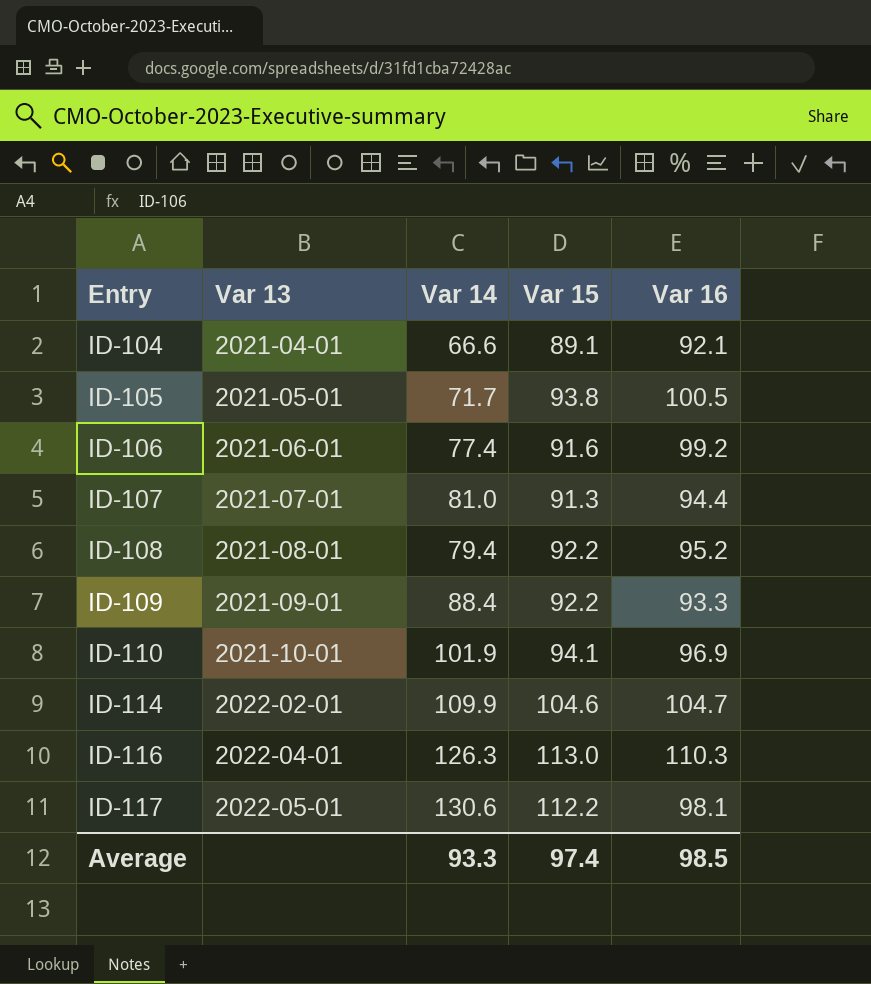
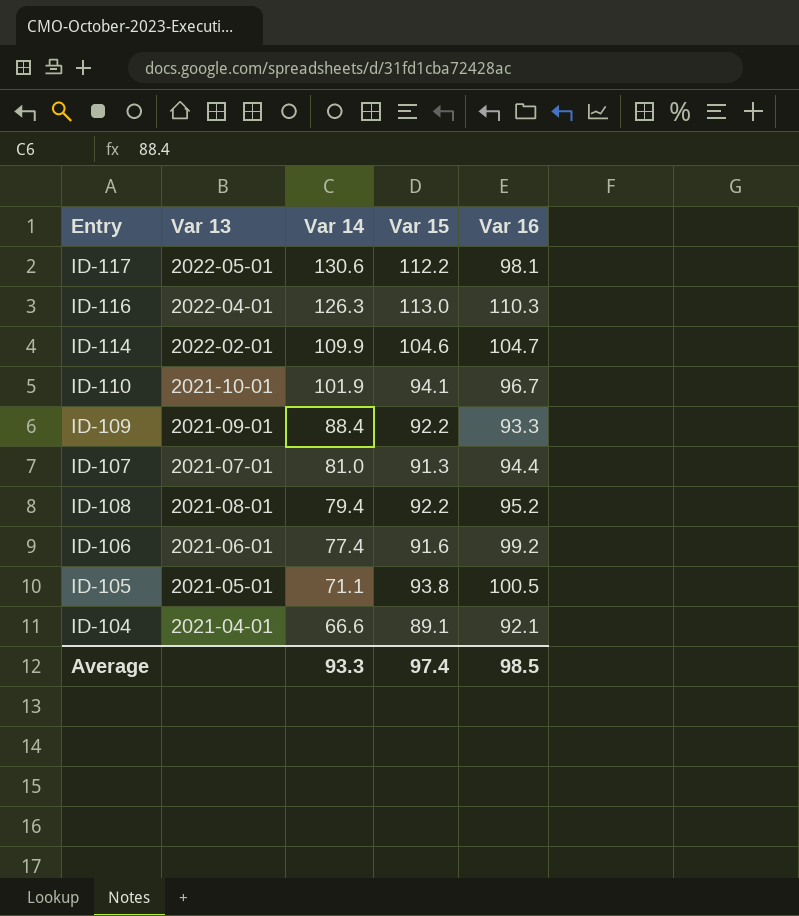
row order: Entry ascending -> Var 14 descending
ID-110 | Var 16: 96.9 -> 96.7
ID-105 | Var 14: 71.7 -> 71.1

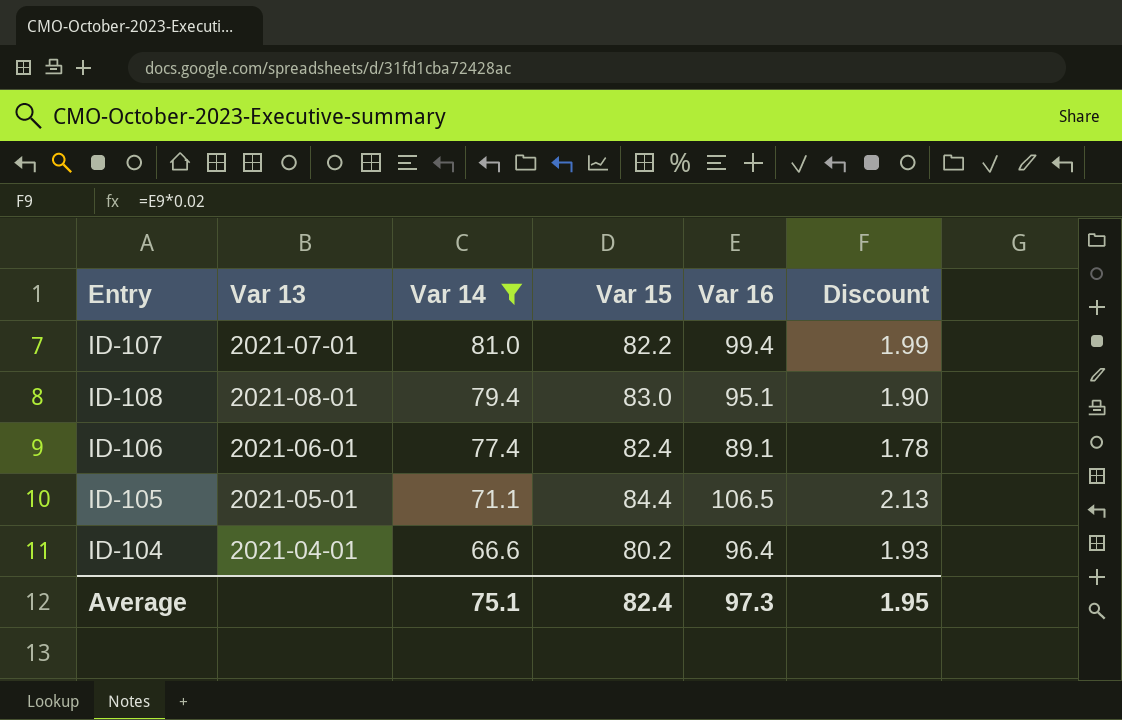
filter: none -> Var 14 <= 81.0
column Discount | formula: none -> [Var 16] * 0.02
ID-107 | Var 15: 91.3 -> 82.2
ID-107 | Var 16: 94.4 -> 99.4
ID-108 | Var 15: 92.2 -> 83.0
ID-108 | Var 16: 95.2 -> 95.1
ID-106 | Var 15: 91.6 -> 82.4
ID-106 | Var 16: 99.2 -> 89.1
ID-105 | Var 15: 93.8 -> 84.4
ID-105 | Var 16: 100.5 -> 106.5
ID-104 | Var 15: 89.1 -> 80.2
ID-104 | Var 16: 92.1 -> 96.4
Average | Var 14: 93.3 -> 75.1
Average | Var 15: 97.4 -> 82.4
Average | Var 16: 98.5 -> 97.3

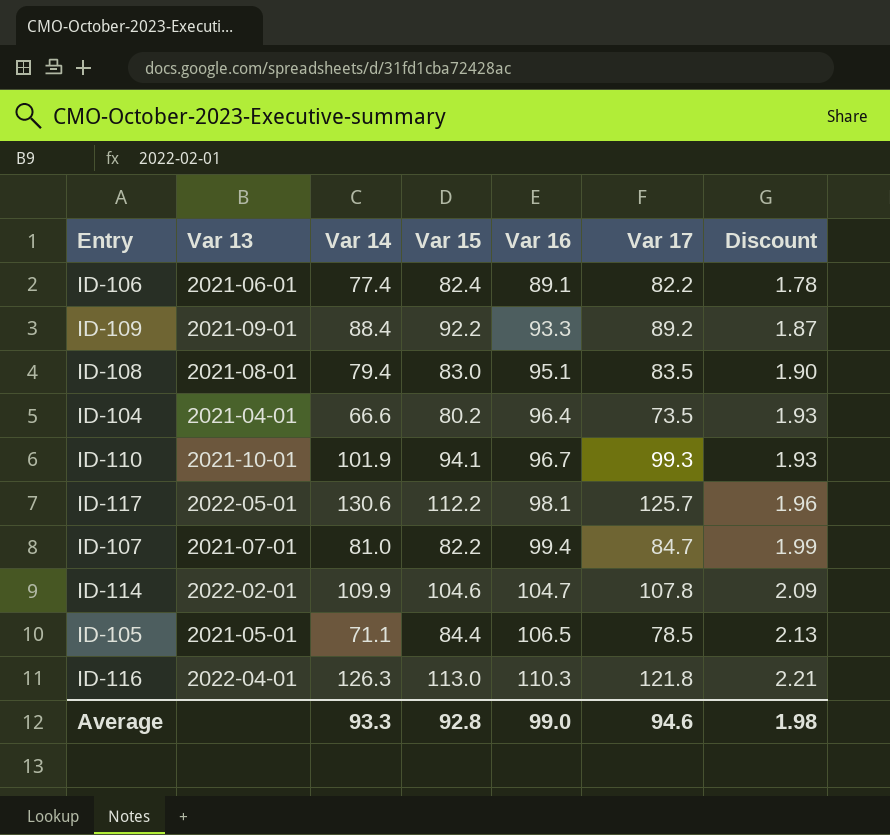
filter: Var 14 <= 81.0 -> none
row order: Var 14 descending -> Var 16 ascending
column Var 17 | position: none -> 6
Average | Var 14: 75.1 -> 93.3
Average | Var 15: 82.4 -> 92.8
Average | Var 16: 97.3 -> 99.0
Average | Discount: 1.95 -> 1.98

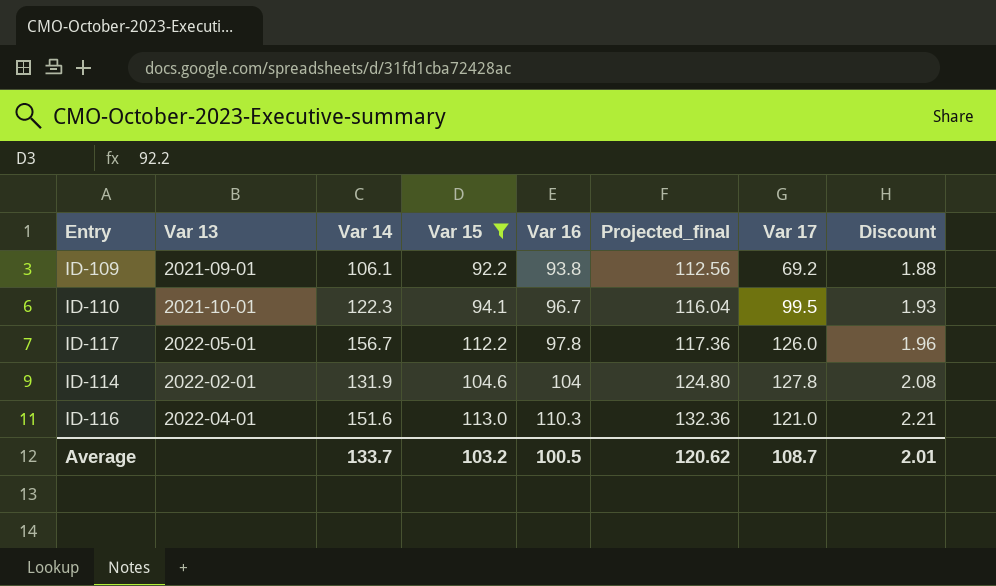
filter: none -> Var 15 >= 92.2
column Projected_final | formula: none -> [Var 16] * 1.2
ID-109 | Var 14: 88.4 -> 106.1
ID-109 | Var 16: 93.3 -> 93.8
ID-109 | Var 17: 89.2 -> 69.2
ID-109 | Discount: 1.87 -> 1.88
ID-110 | Var 14: 101.9 -> 122.3
ID-110 | Var 17: 99.3 -> 99.5
ID-117 | Var 14: 130.6 -> 156.7
ID-117 | Var 16: 98.1 -> 97.8
ID-117 | Var 17: 125.7 -> 126.0
ID-114 | Var 14: 109.9 -> 131.9
ID-114 | Var 16: 104.7 -> 104
ID-114 | Var 17: 107.8 -> 127.8
ID-114 | Discount: 2.09 -> 2.08
ID-116 | Var 14: 126.3 -> 151.6
ID-116 | Var 17: 121.8 -> 121.0
Average | Var 14: 93.3 -> 133.7
Average | Var 15: 92.8 -> 103.2
Average | Var 16: 99.0 -> 100.5
Average | Var 17: 94.6 -> 108.7
Average | Discount: 1.98 -> 2.01

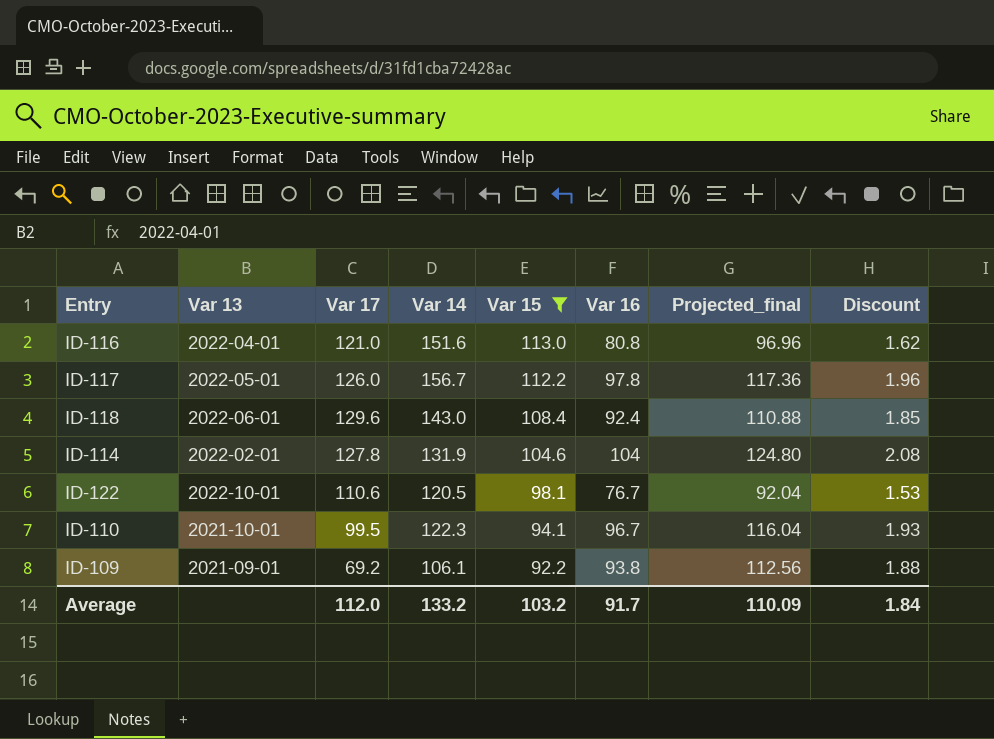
row order: Var 16 ascending -> Var 15 descending
column Var 17 | position: 7 -> 3
ID-116 | Var 16: 110.3 -> 80.8
ID-116 | Projected_final: 132.36 -> 96.96
ID-116 | Discount: 2.21 -> 1.62
row ID-118: none -> 2022-06-01 | 129.6 | 143.0 | 108.4 | 92.4 | 110.88 | 1.85
row ID-122: none -> 2022-10-01 | 110.6 | 120.5 | 98.1 | 76.7 | 92.04 | 1.53
Average | Var 17: 108.7 -> 112.0
Average | Var 14: 133.7 -> 133.2
Average | Var 16: 100.5 -> 91.7
Average | Projected_final: 120.62 -> 110.09
Average | Discount: 2.01 -> 1.84

